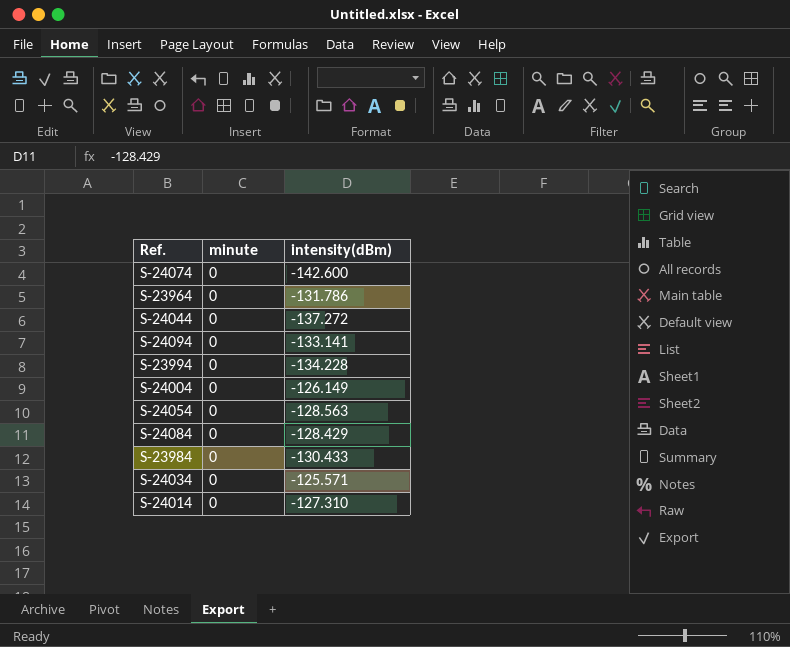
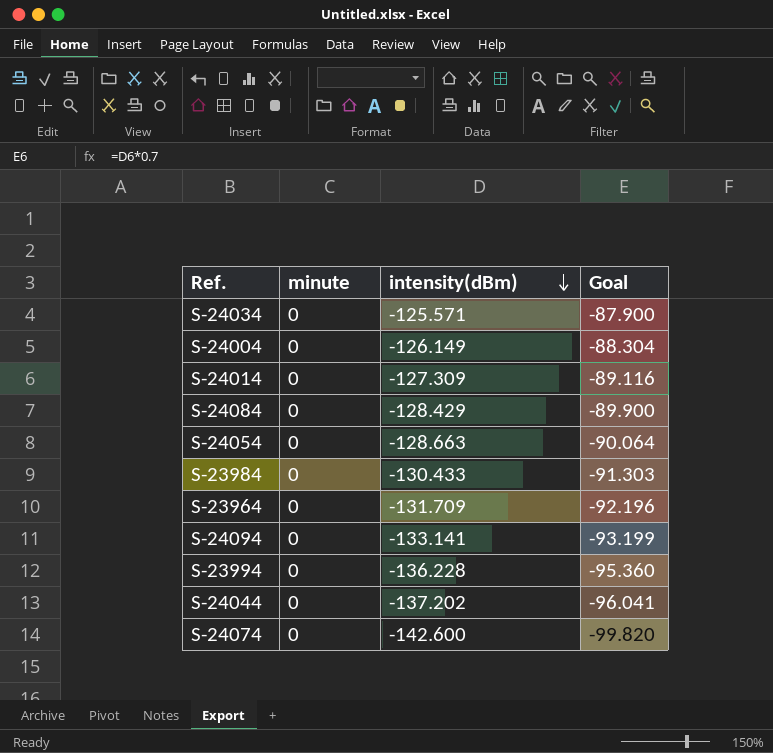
row order: none -> intensity(dBm) descending
column Goal | formula: none -> [intensity(dBm)] * 0.7
S-24014 | intensity(dBm): -127.310 -> -127.309
S-24054 | intensity(dBm): -128.563 -> -128.663
S-23964 | intensity(dBm): -131.786 -> -131.709
S-23994 | intensity(dBm): -134.228 -> -136.228
S-24044 | intensity(dBm): -137.272 -> -137.202

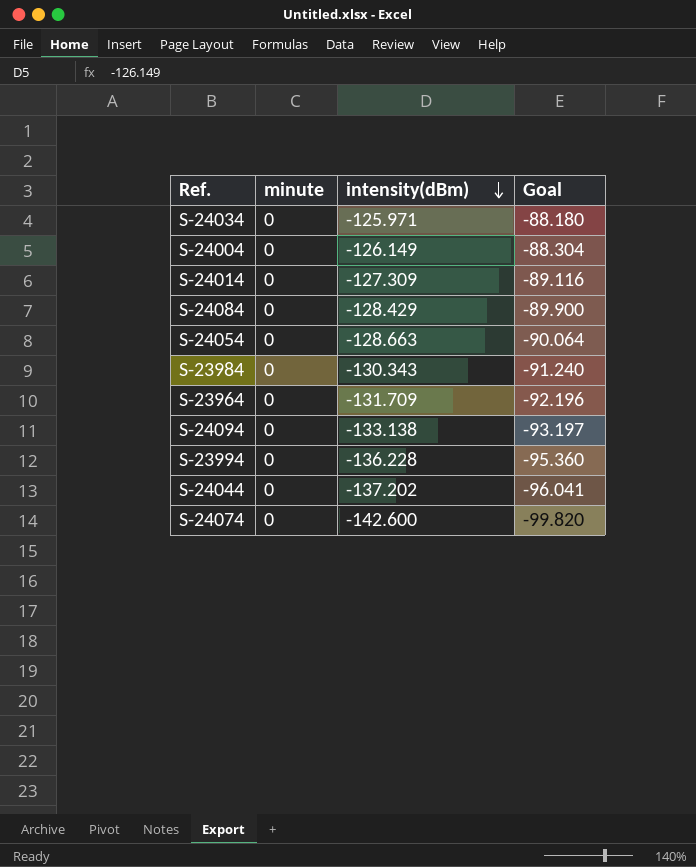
S-24034 | intensity(dBm): -125.571 -> -125.971
S-24034 | Goal: -87.900 -> -88.180
S-23984 | intensity(dBm): -130.433 -> -130.343
S-23984 | Goal: -91.303 -> -91.240
S-24094 | intensity(dBm): -133.141 -> -133.138
S-24094 | Goal: -93.199 -> -93.197

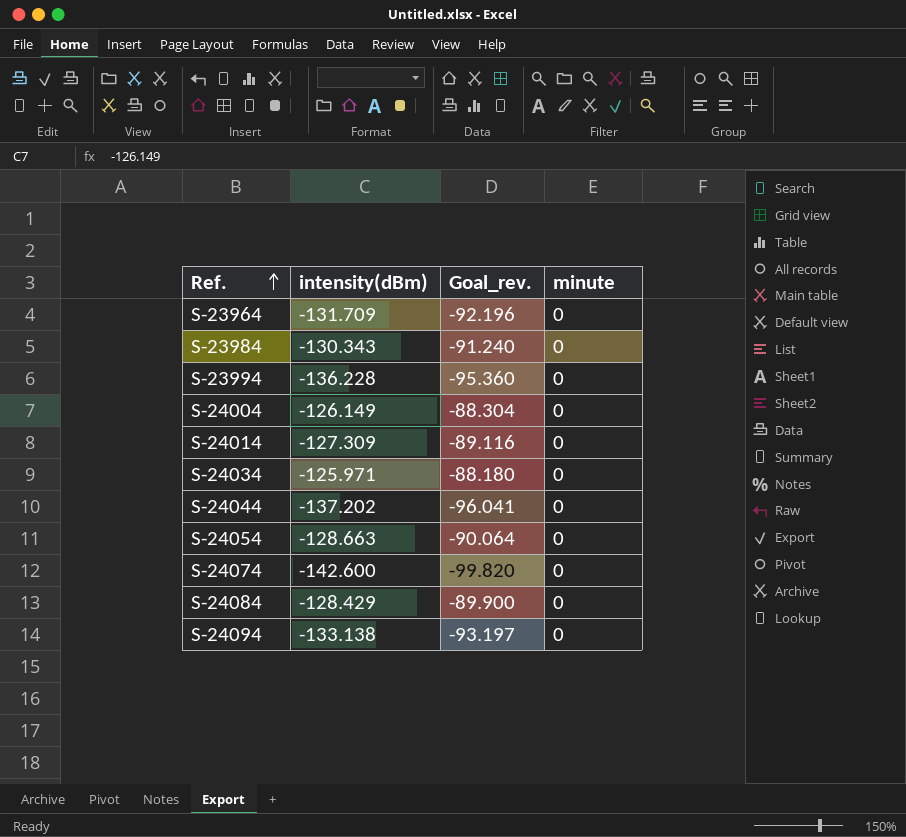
row order: intensity(dBm) descending -> Ref. ascending
column name: Goal -> Goal_rev.
column minute | position: 2 -> 4

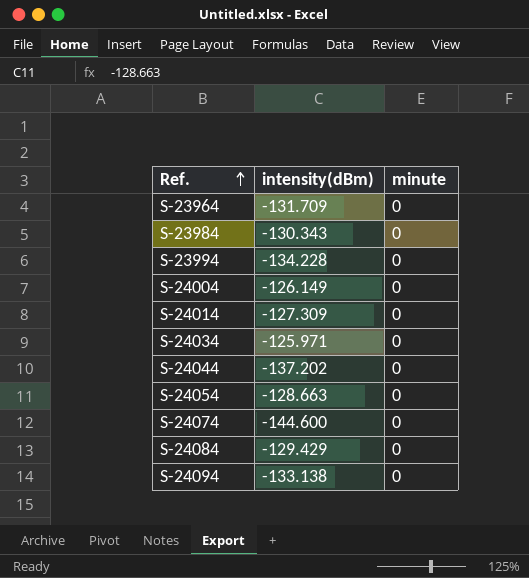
column Goal_rev. | formula: [intensity(dBm)] * 0.7 -> none
S-23994 | intensity(dBm): -136.228 -> -134.228
S-24074 | intensity(dBm): -142.600 -> -144.600
S-24084 | intensity(dBm): -128.429 -> -129.429

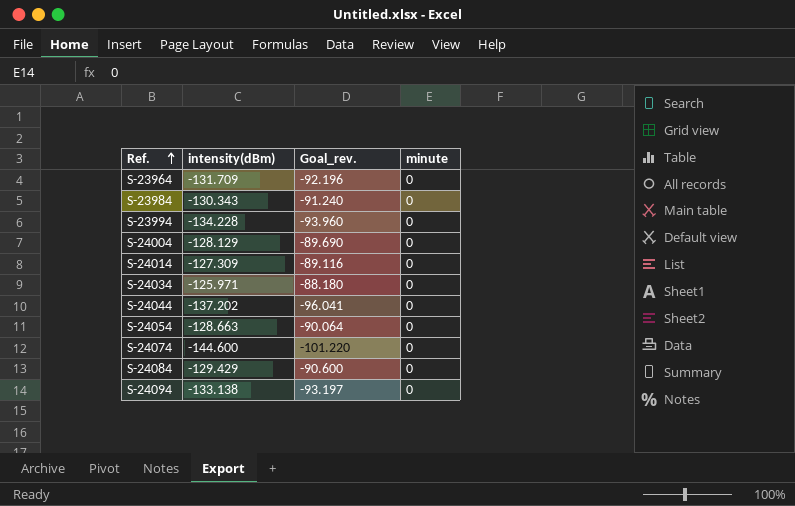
column Goal_rev. | formula: none -> [intensity(dBm)] * 0.7
S-24004 | intensity(dBm): -126.149 -> -128.129

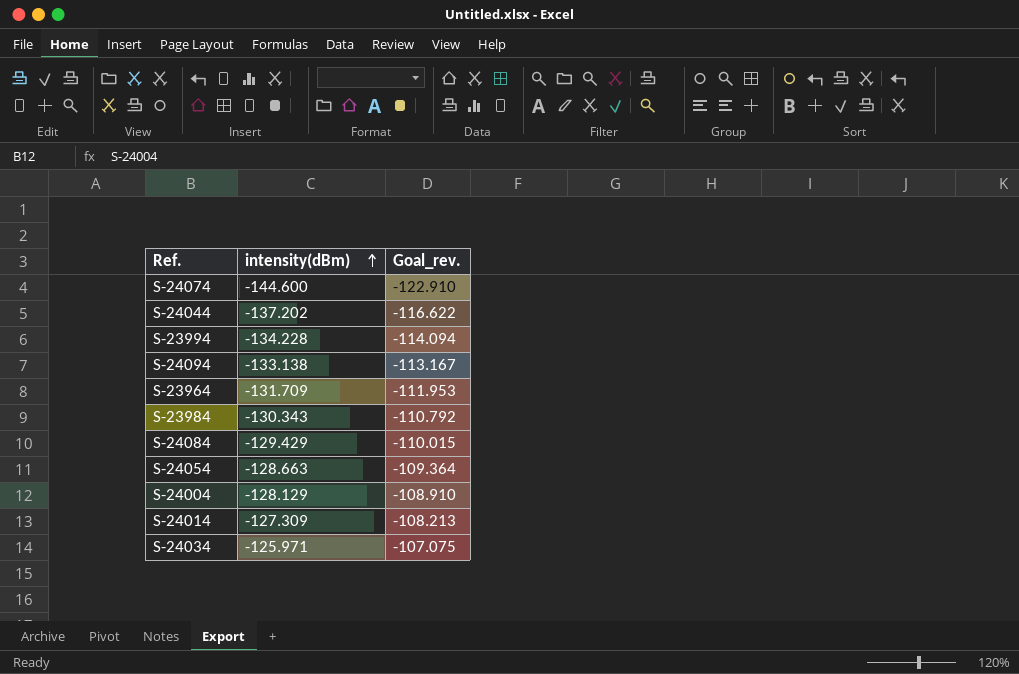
row order: Ref. ascending -> intensity(dBm) ascending
column minute | position: 4 -> none
column Goal_rev. | formula: [intensity(dBm)] * 0.7 -> [intensity(dBm)] * 0.85

